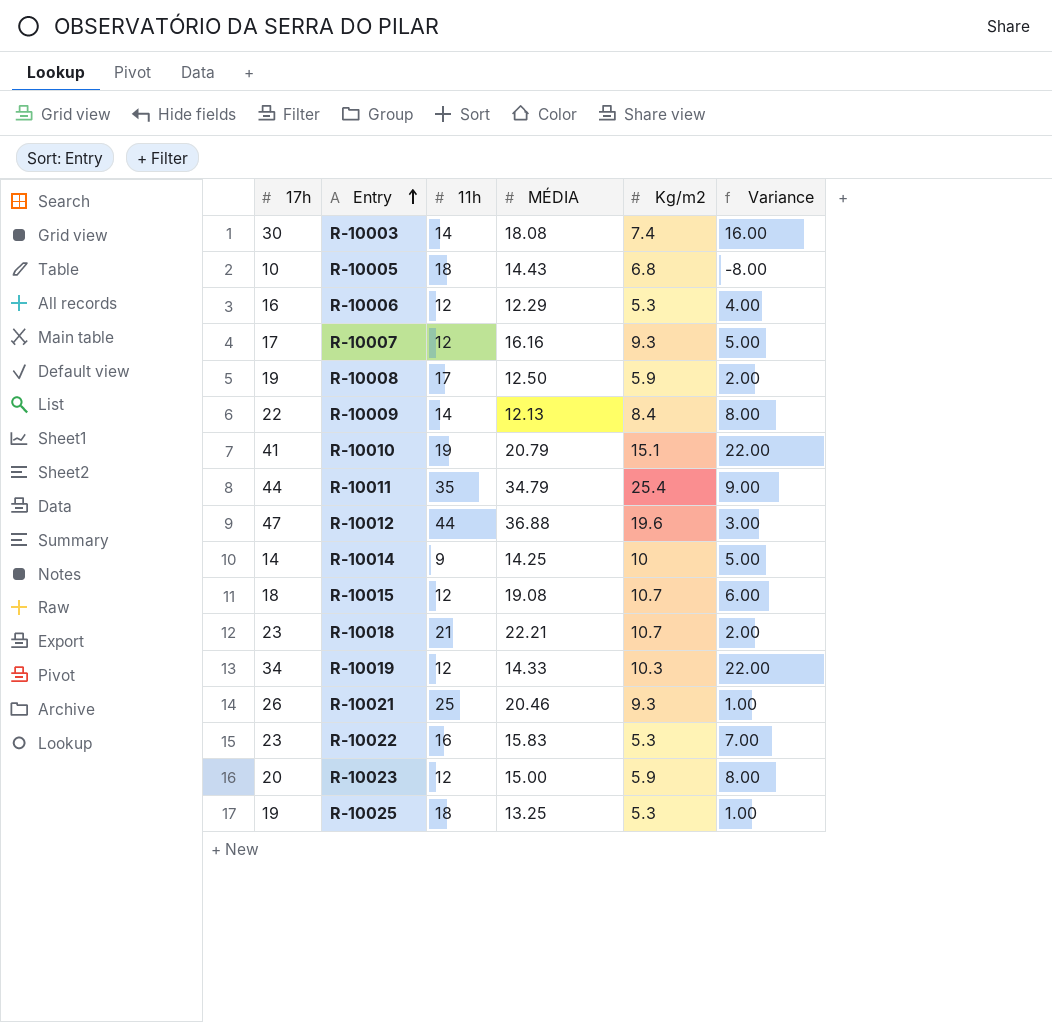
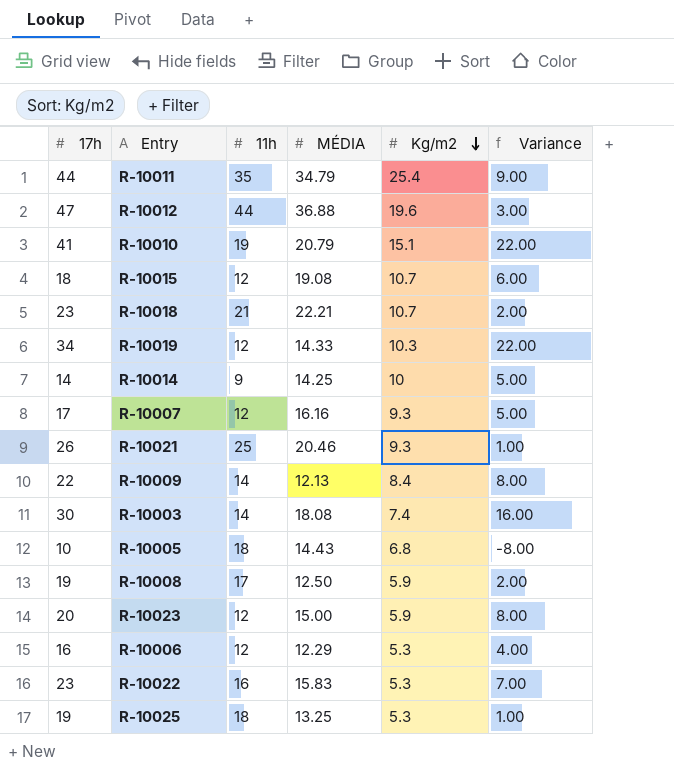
row order: Entry ascending -> Kg/m2 descending

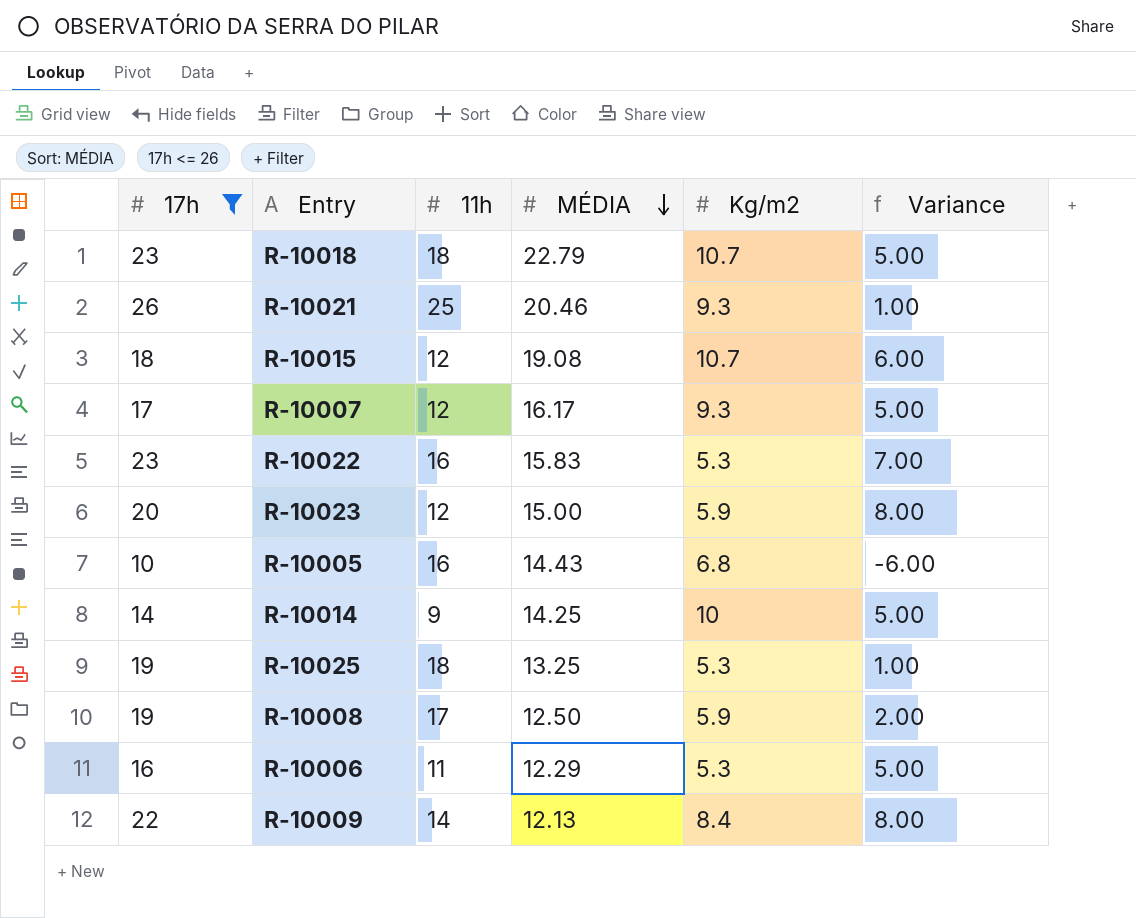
filter: none -> 17h <= 26
row order: Kg/m2 descending -> MÉDIA descending
R-10018 | 11h: 21 -> 18
R-10018 | MÉDIA: 22.21 -> 22.79
R-10018 | Variance: 2.00 -> 5.00
R-10007 | MÉDIA: 16.16 -> 16.17
R-10005 | 11h: 18 -> 16
R-10005 | Variance: -8.00 -> -6.00
R-10006 | 11h: 12 -> 11
R-10006 | Variance: 4.00 -> 5.00

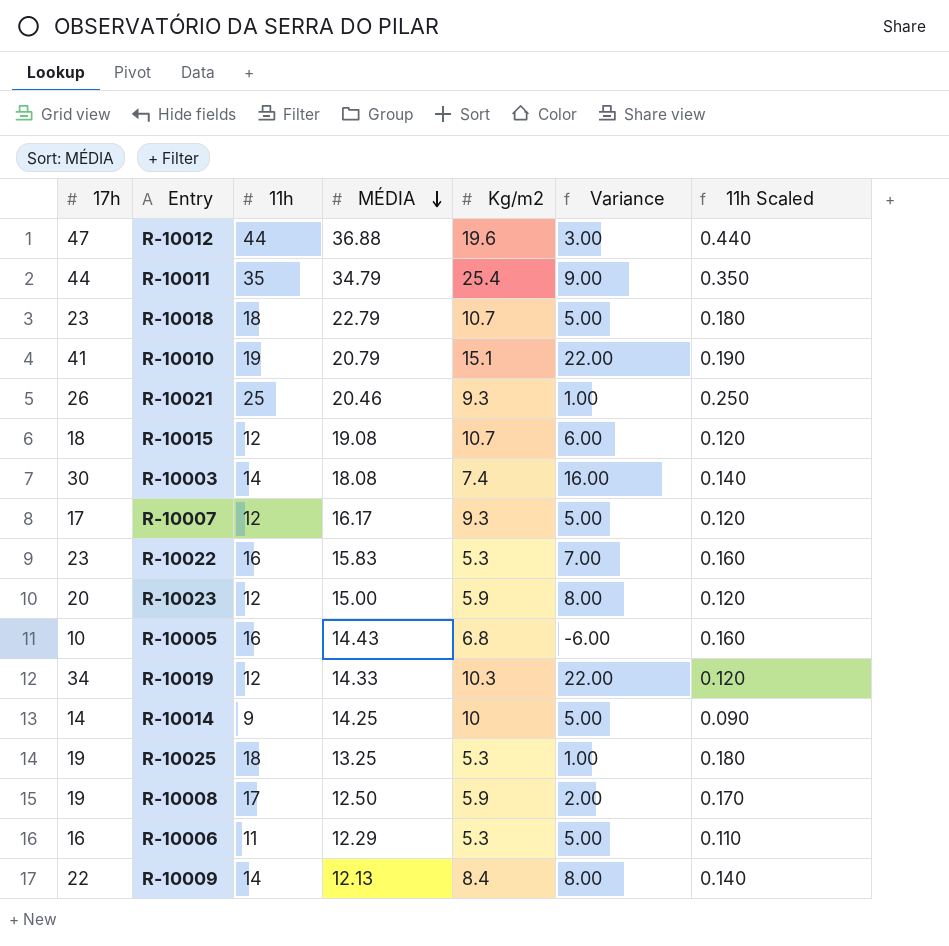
filter: 17h <= 26 -> none
column 11h Scaled | formula: none -> [11h] * 0.01

